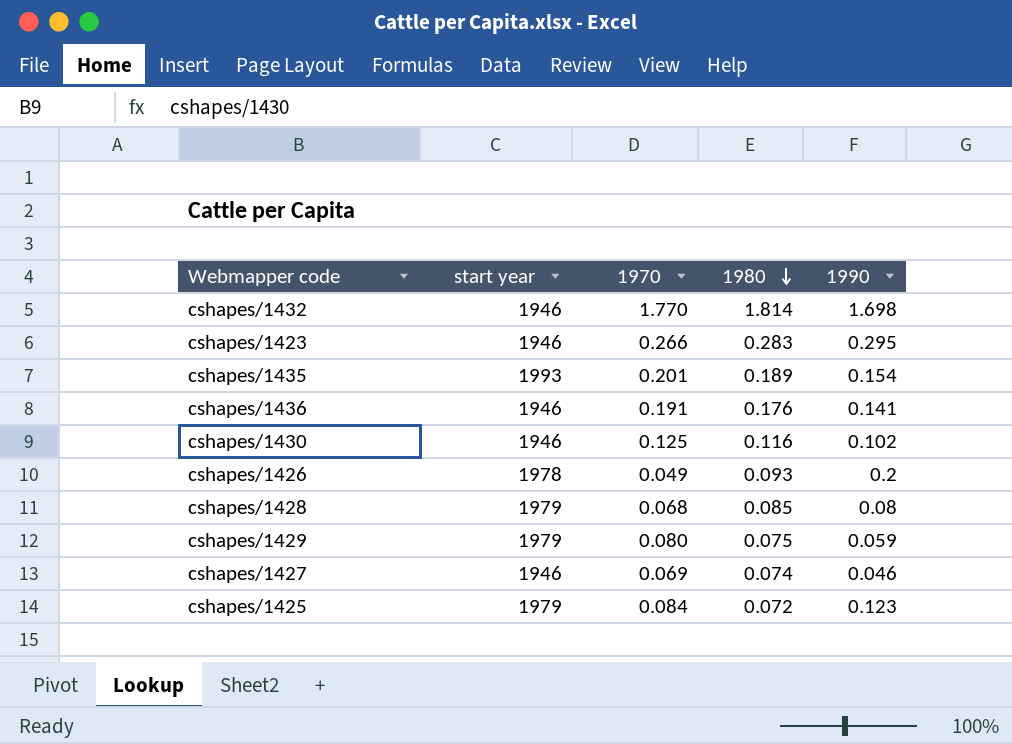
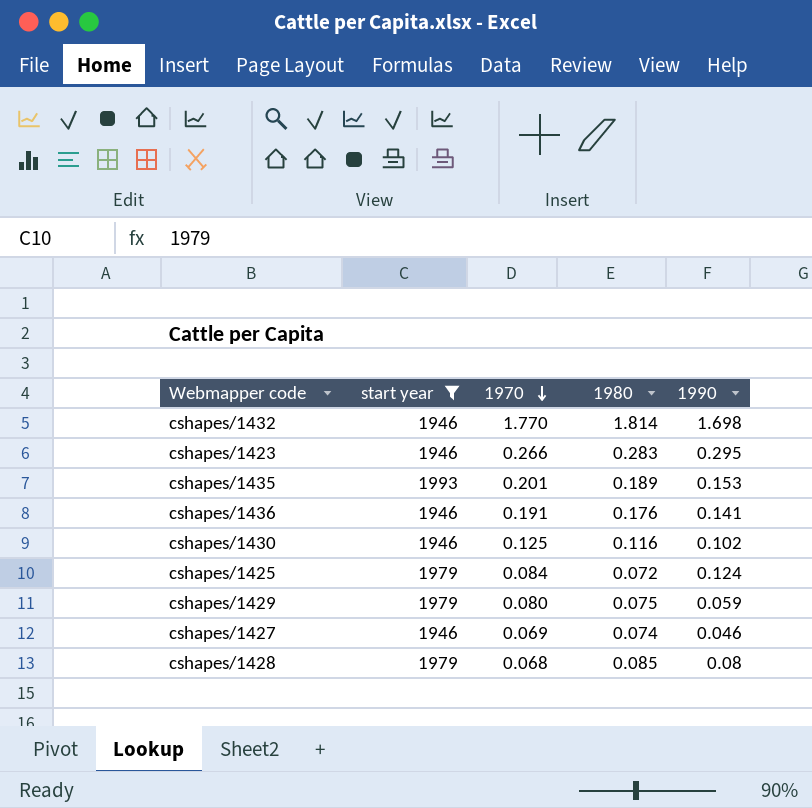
filter: none -> start year != 1978
row order: 1980 descending -> 1970 descending
cshapes/1435 | 1990: 0.154 -> 0.153
cshapes/1425 | 1990: 0.123 -> 0.124

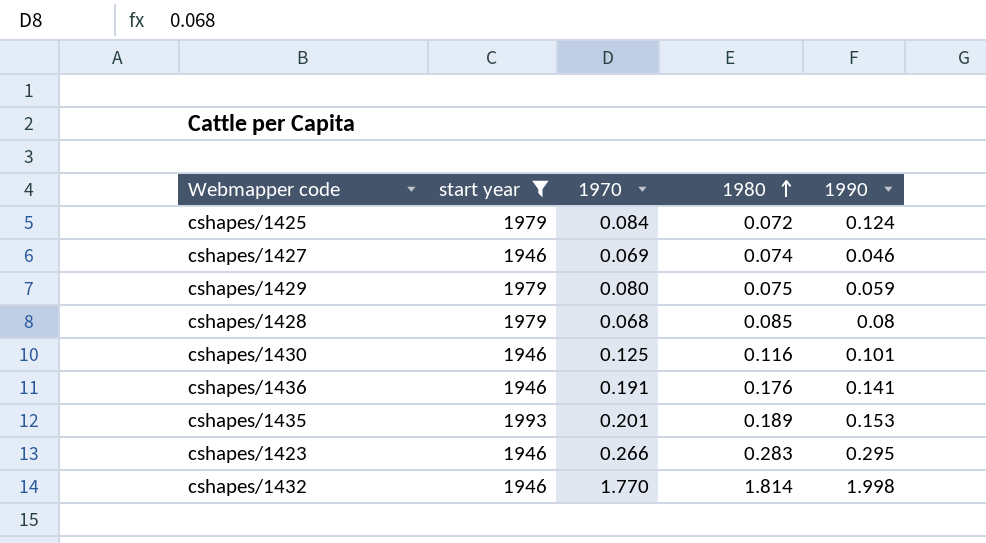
row order: 1970 descending -> 1980 ascending
cshapes/1430 | 1990: 0.102 -> 0.101
cshapes/1432 | 1990: 1.698 -> 1.998

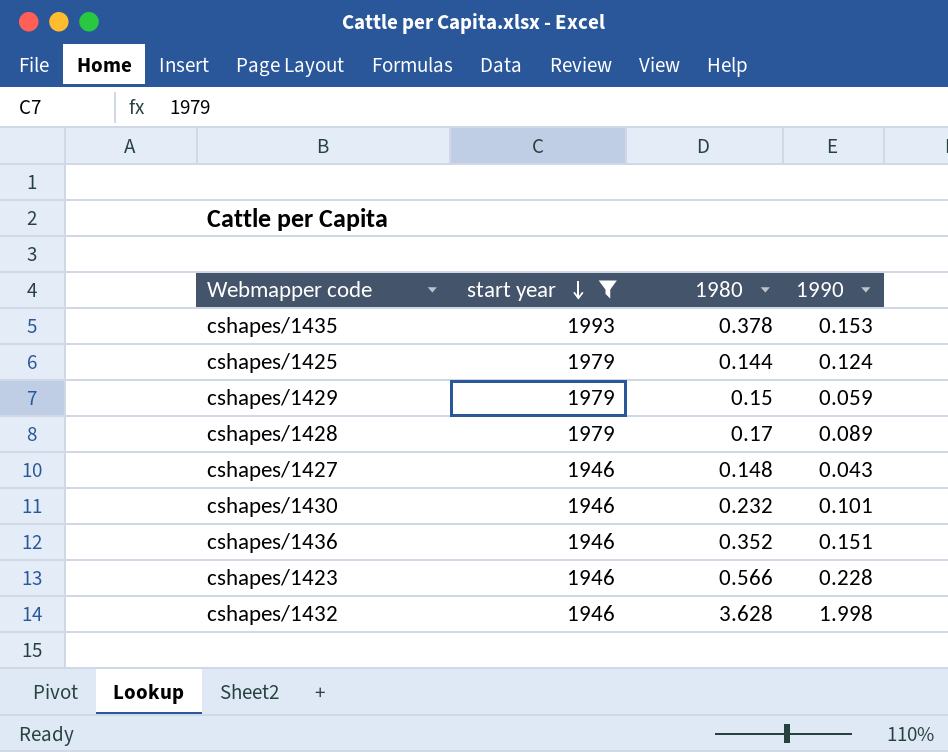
row order: 1980 ascending -> start year descending
column 1970 | position: 3 -> none
cshapes/1435 | 1980: 0.189 -> 0.378
cshapes/1425 | 1980: 0.072 -> 0.144
cshapes/1429 | 1980: 0.075 -> 0.15
cshapes/1428 | 1980: 0.085 -> 0.17
cshapes/1428 | 1990: 0.08 -> 0.089
cshapes/1427 | 1980: 0.074 -> 0.148
cshapes/1427 | 1990: 0.046 -> 0.043
cshapes/1430 | 1980: 0.116 -> 0.232
cshapes/1436 | 1980: 0.176 -> 0.352
cshapes/1436 | 1990: 0.141 -> 0.151
cshapes/1423 | 1980: 0.283 -> 0.566
cshapes/1423 | 1990: 0.295 -> 0.228
cshapes/1432 | 1980: 1.814 -> 3.628

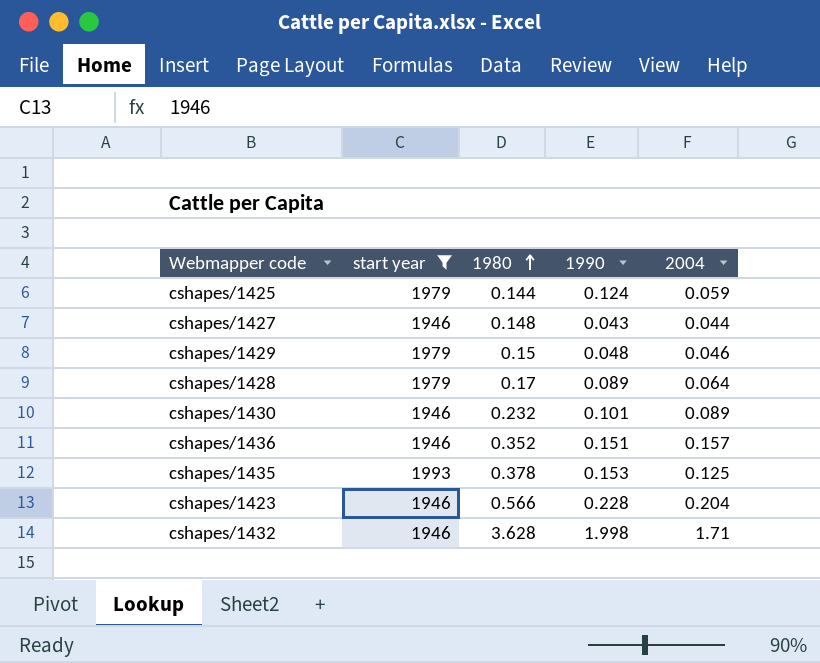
row order: start year descending -> 1980 ascending
column 2004 | position: none -> 5
cshapes/1429 | 1990: 0.059 -> 0.048

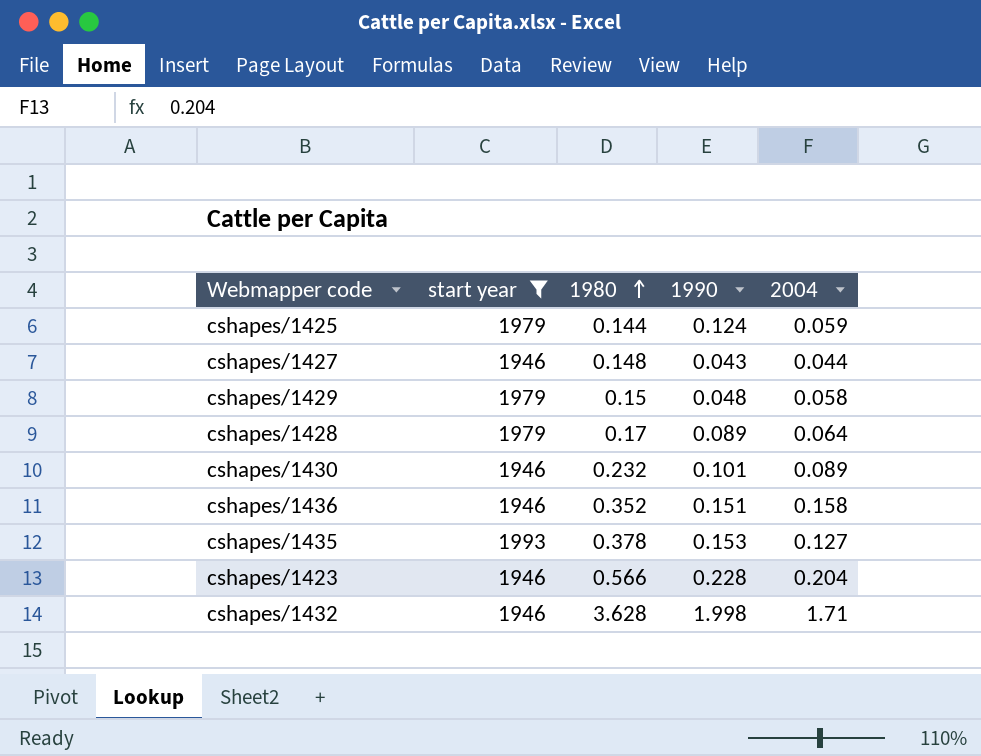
cshapes/1429 | 2004: 0.046 -> 0.058
cshapes/1436 | 2004: 0.157 -> 0.158
cshapes/1435 | 2004: 0.125 -> 0.127

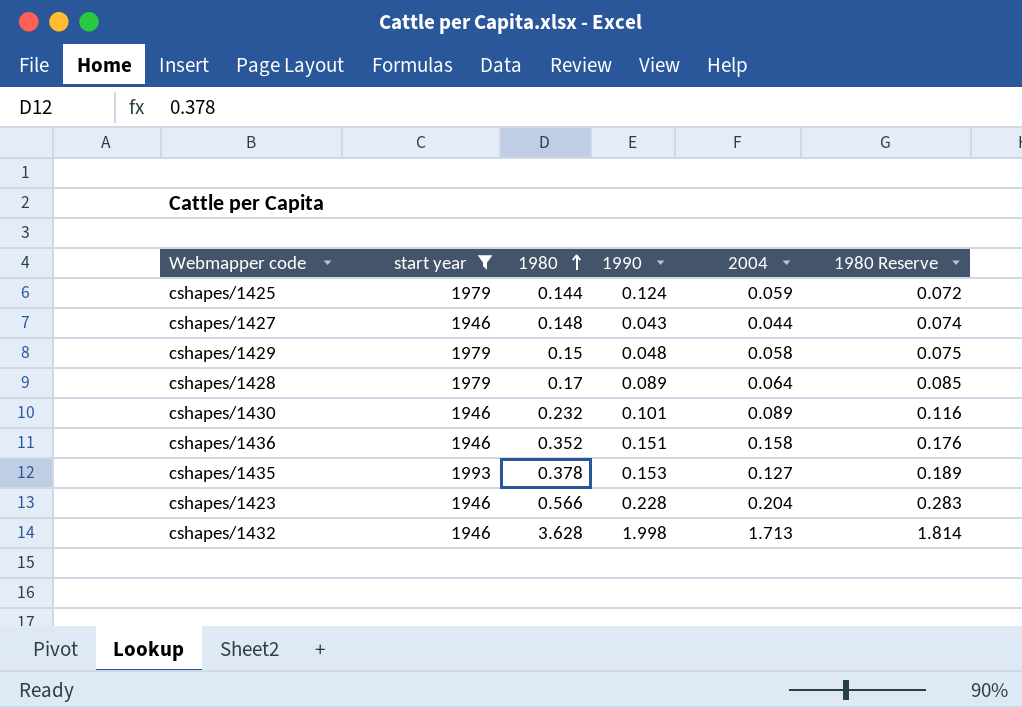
column 1980 Reserve | formula: none -> [1980] * 0.5
cshapes/1432 | 2004: 1.71 -> 1.713

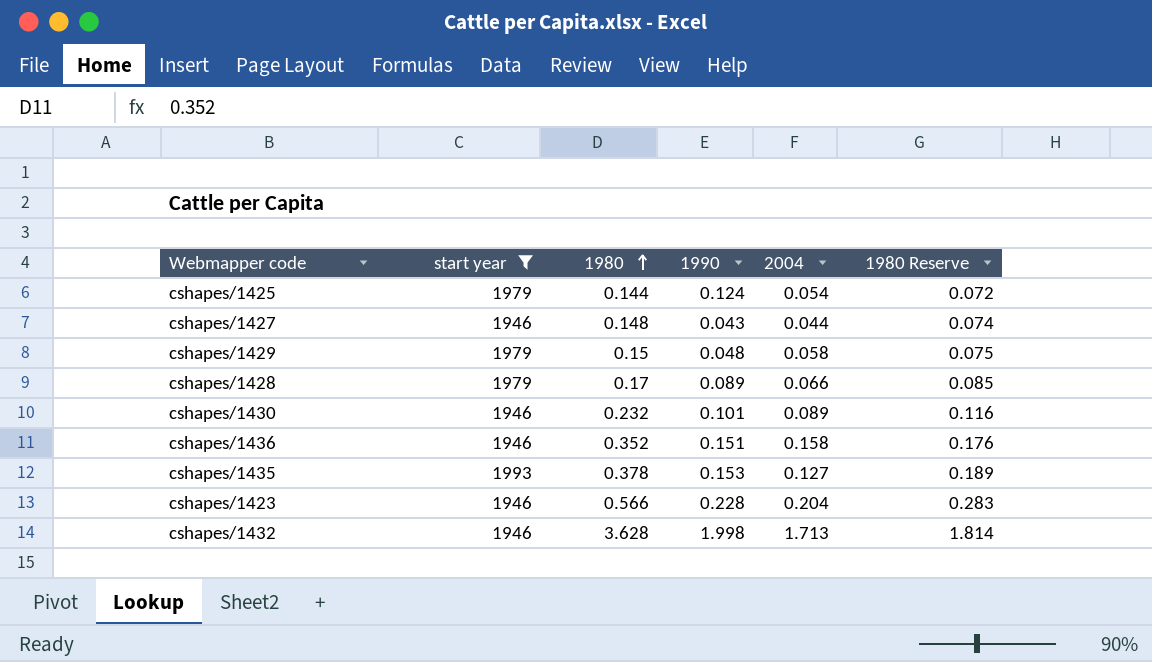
cshapes/1425 | 2004: 0.059 -> 0.054
cshapes/1428 | 2004: 0.064 -> 0.066

